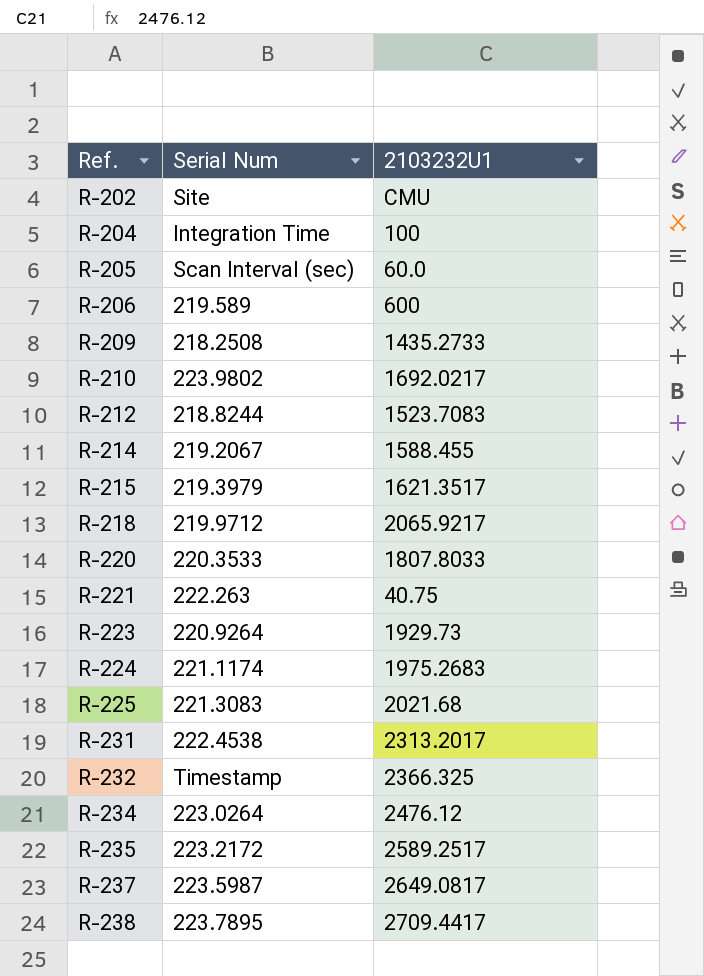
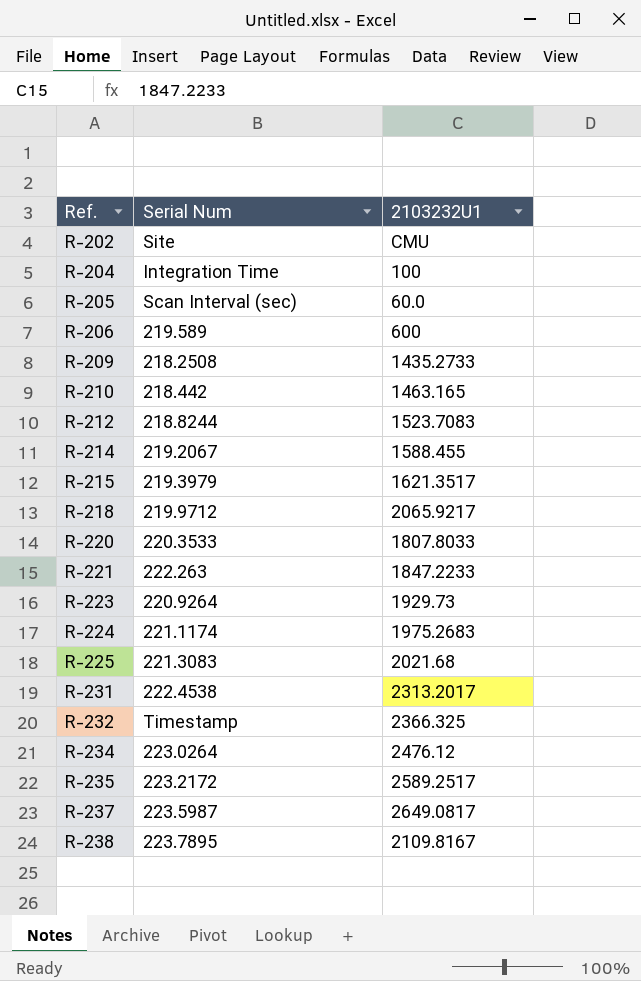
R-210 | Serial Num: 223.9802 -> 218.442
R-210 | 2103232U1: 1692.0217 -> 1463.165
R-221 | 2103232U1: 40.75 -> 1847.2233
R-238 | 2103232U1: 2709.4417 -> 2109.8167

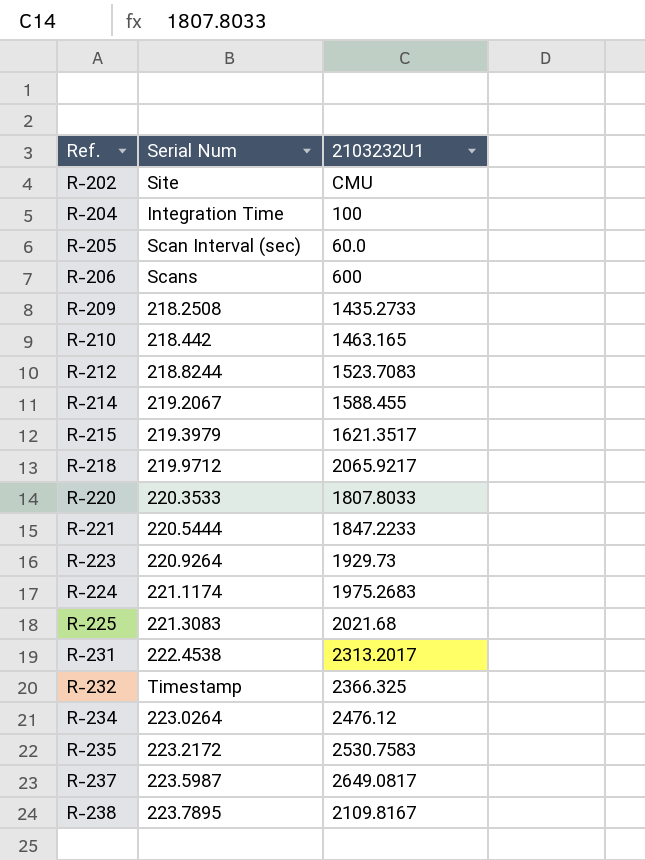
R-206 | Serial Num: 219.589 -> Scans
R-221 | Serial Num: 222.263 -> 220.5444
R-235 | 2103232U1: 2589.2517 -> 2530.7583

